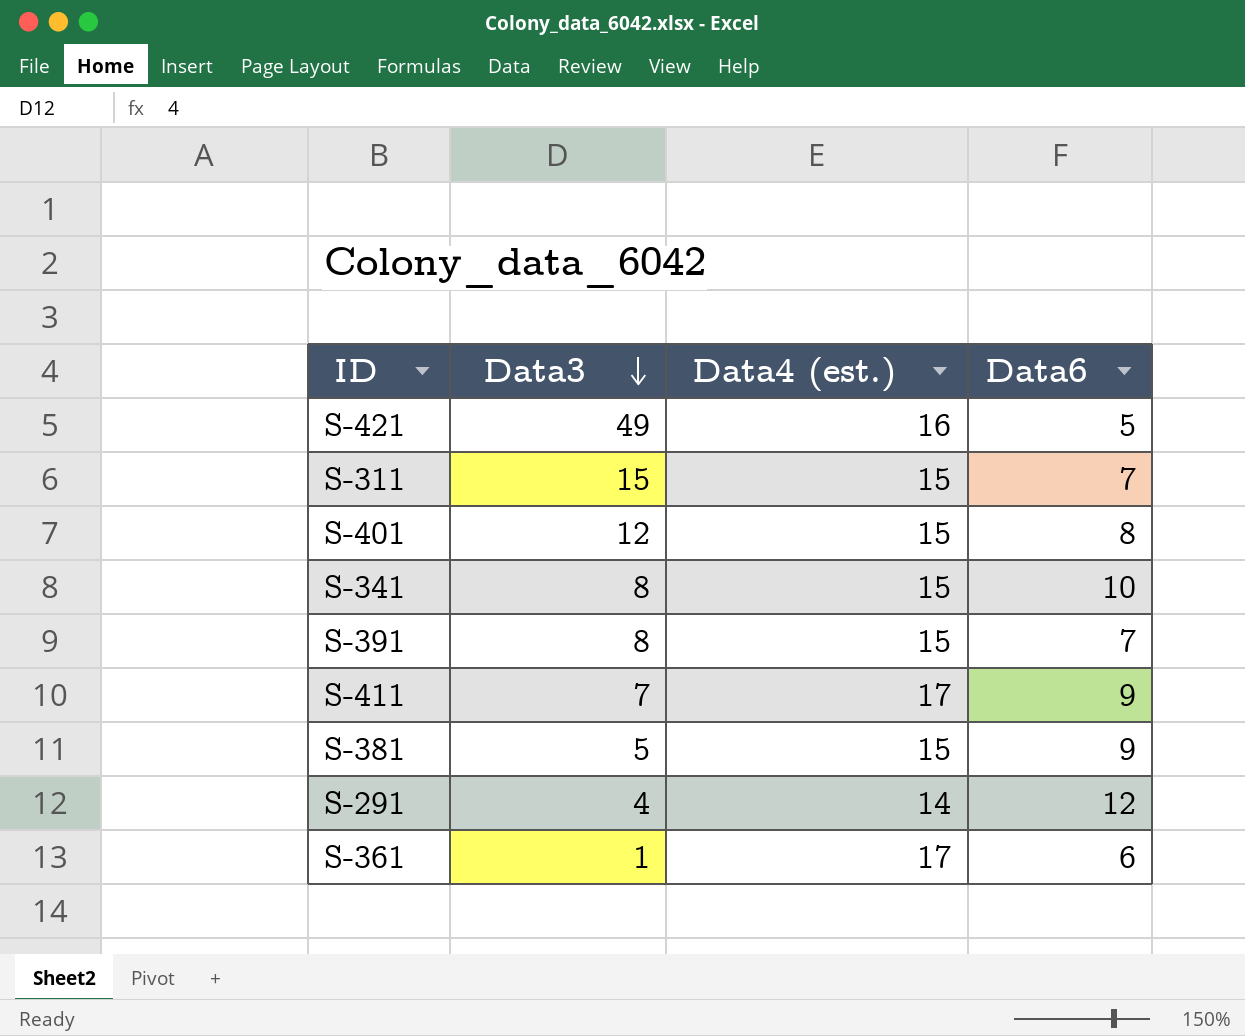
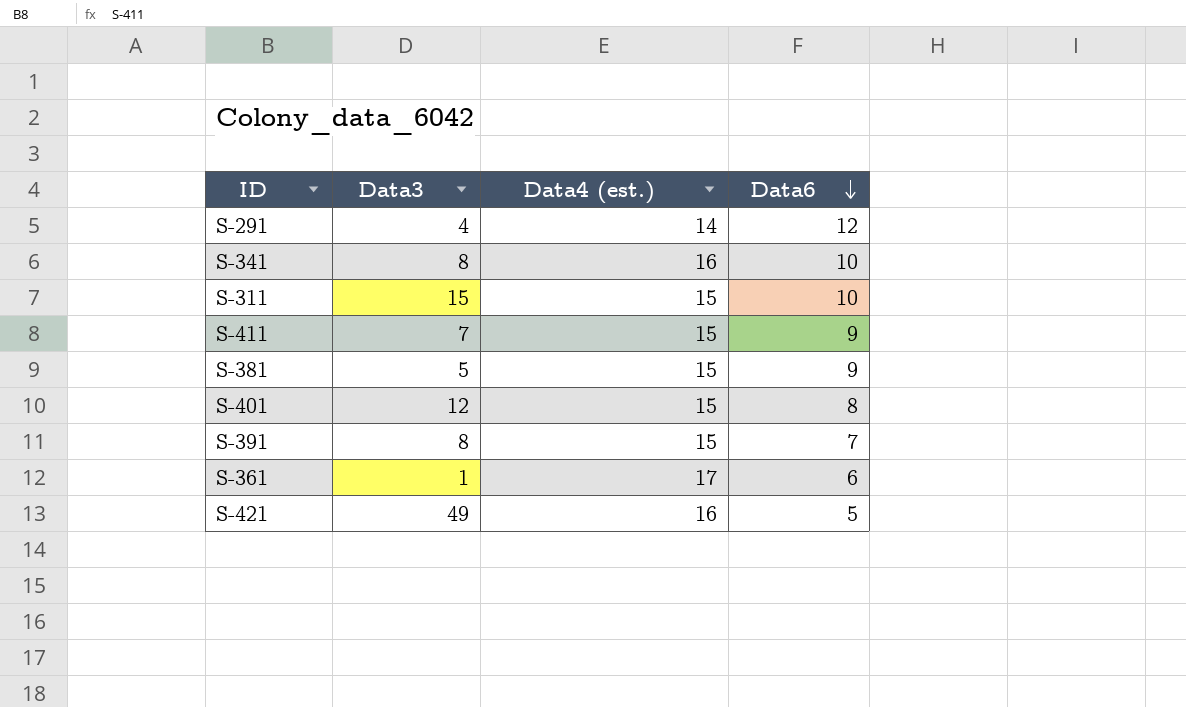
row order: Data3 descending -> Data6 descending
S-341 | Data4 (est.): 15 -> 16
S-311 | Data6: 7 -> 10
S-411 | Data4 (est.): 17 -> 15

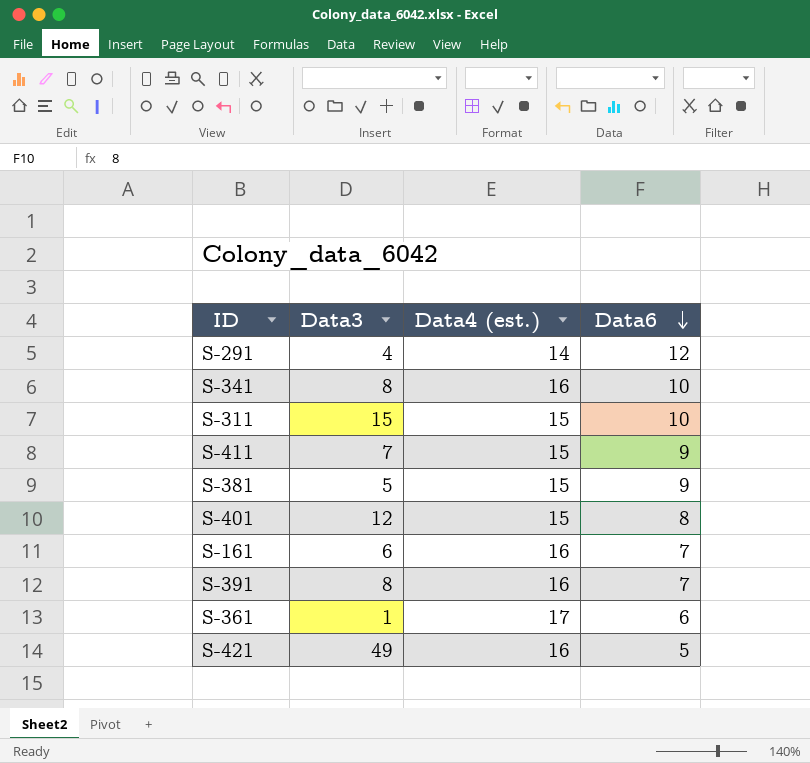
row S-161: none -> 6 | 16 | 7
S-391 | Data4 (est.): 15 -> 16

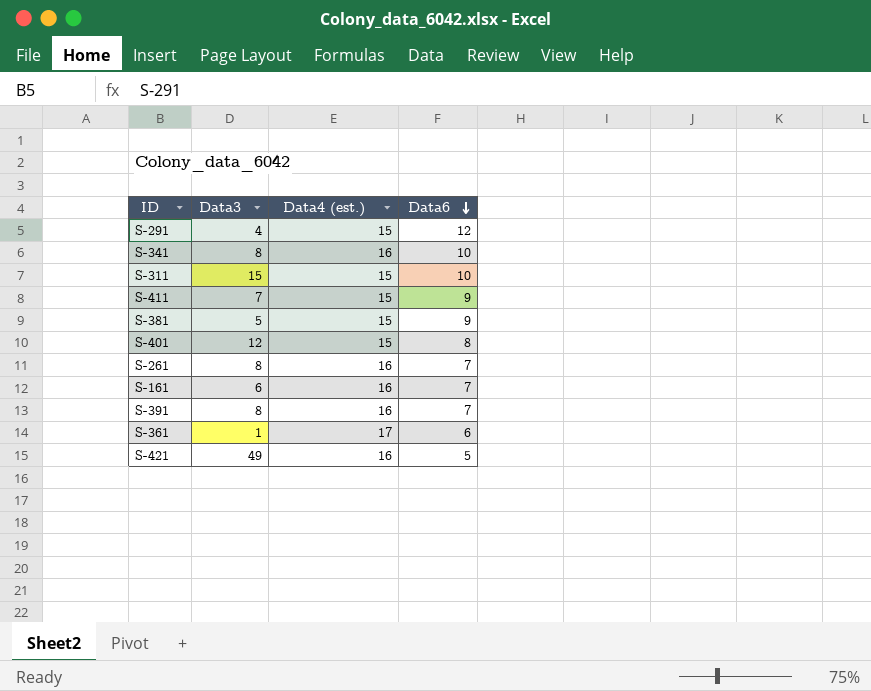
S-291 | Data4 (est.): 14 -> 15
row S-261: none -> 8 | 16 | 7

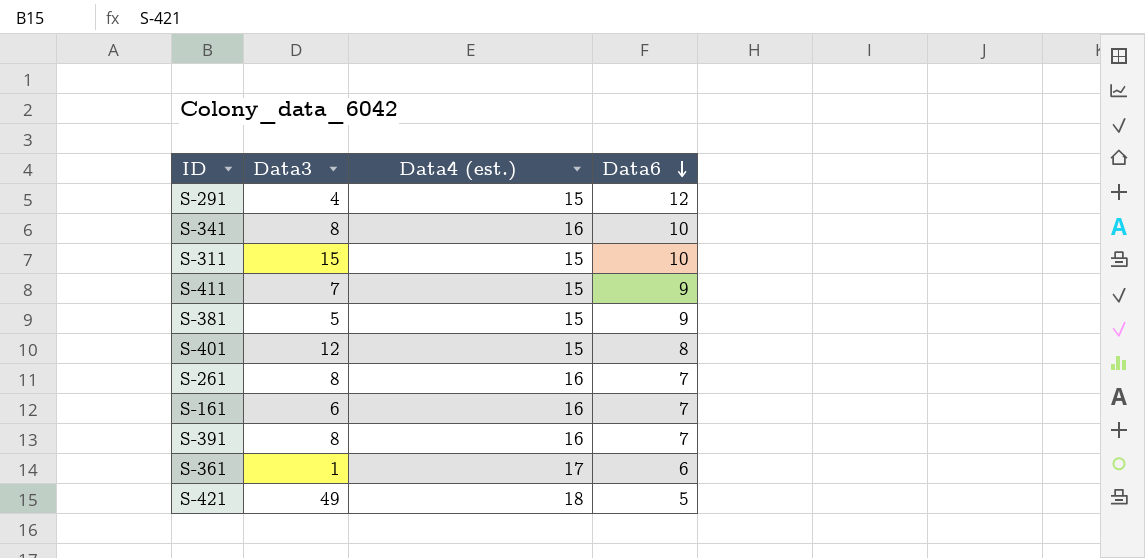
S-421 | Data4 (est.): 16 -> 18

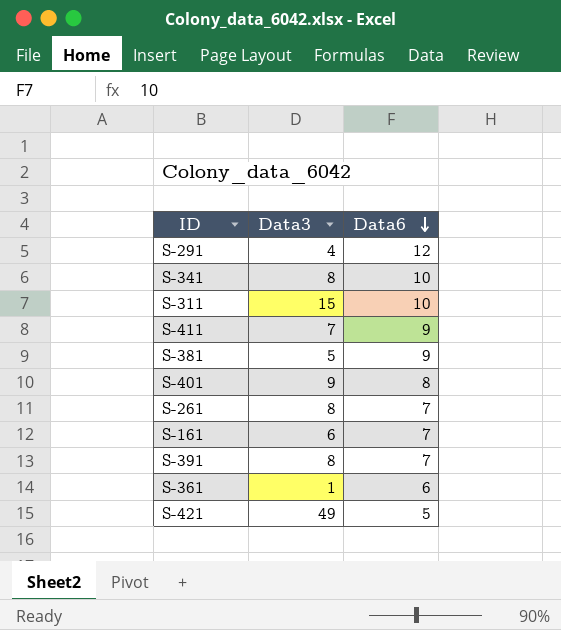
column Data4 (est.) | position: 3 -> none
S-401 | Data3: 12 -> 9

